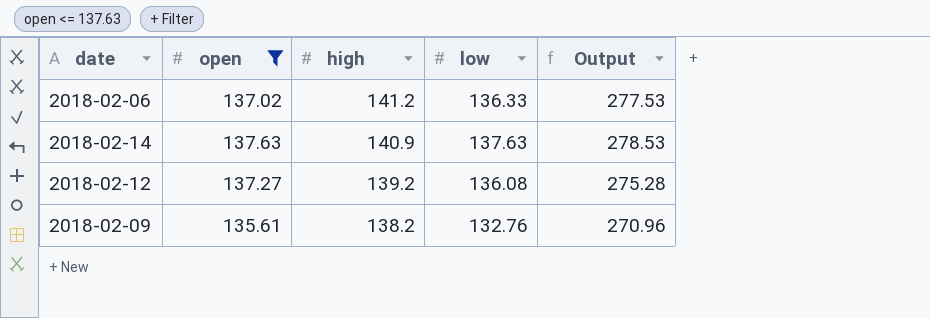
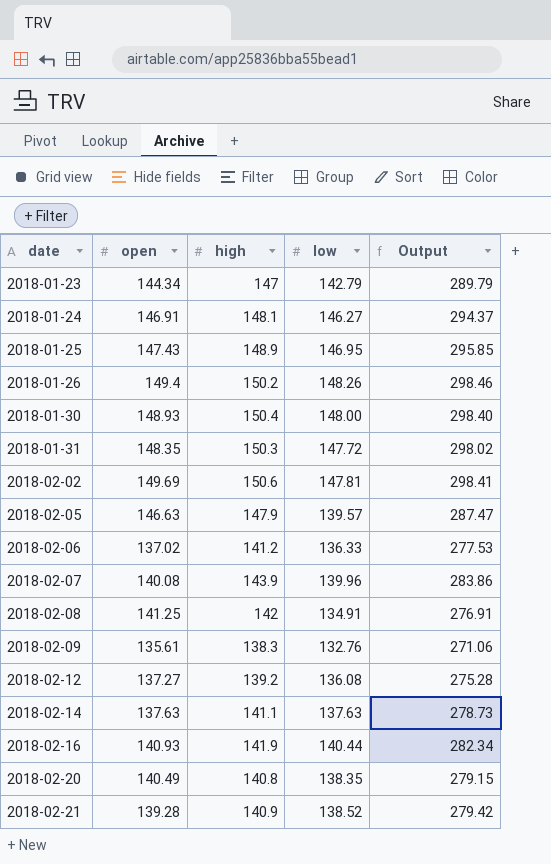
filter: open <= 137.63 -> none
row order: high descending -> date ascending
2018-02-09 | high: 138.2 -> 138.3
2018-02-09 | Output: 270.96 -> 271.06
2018-02-14 | high: 140.9 -> 141.1
2018-02-14 | Output: 278.53 -> 278.73

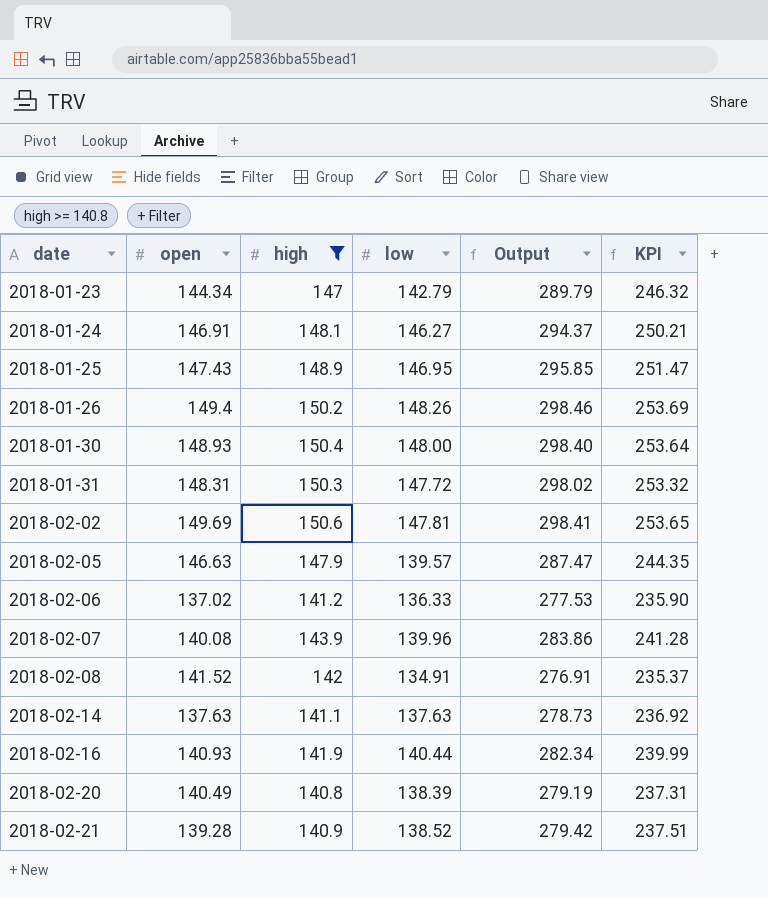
filter: none -> high >= 140.8
column KPI | formula: none -> [Output] * 0.85
2018-01-31 | open: 148.35 -> 148.31
2018-02-08 | open: 141.25 -> 141.52
2018-02-20 | low: 138.35 -> 138.39
2018-02-20 | Output: 279.15 -> 279.19

